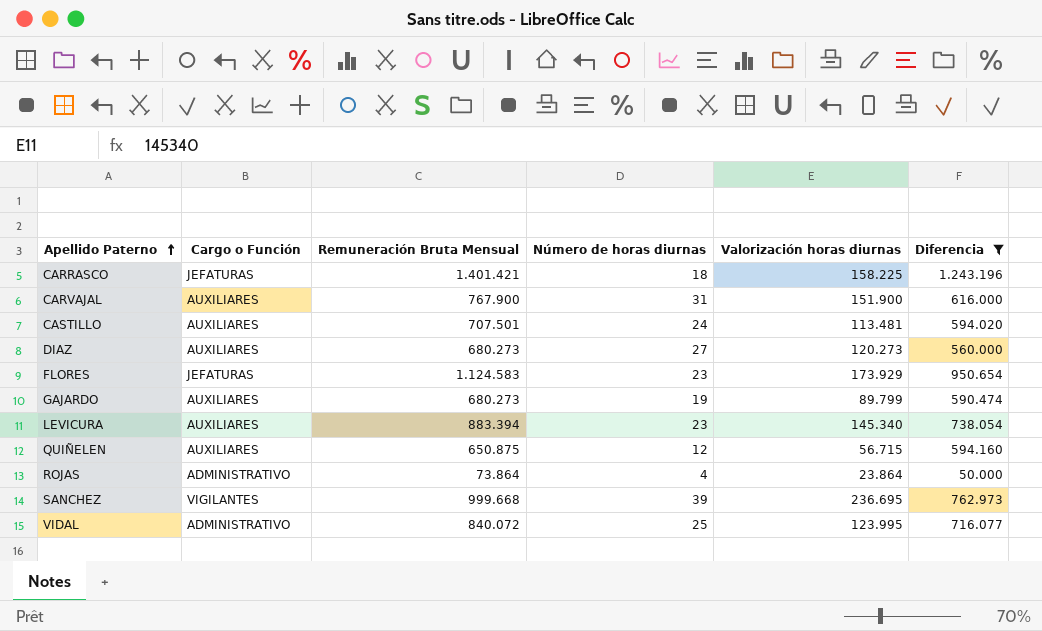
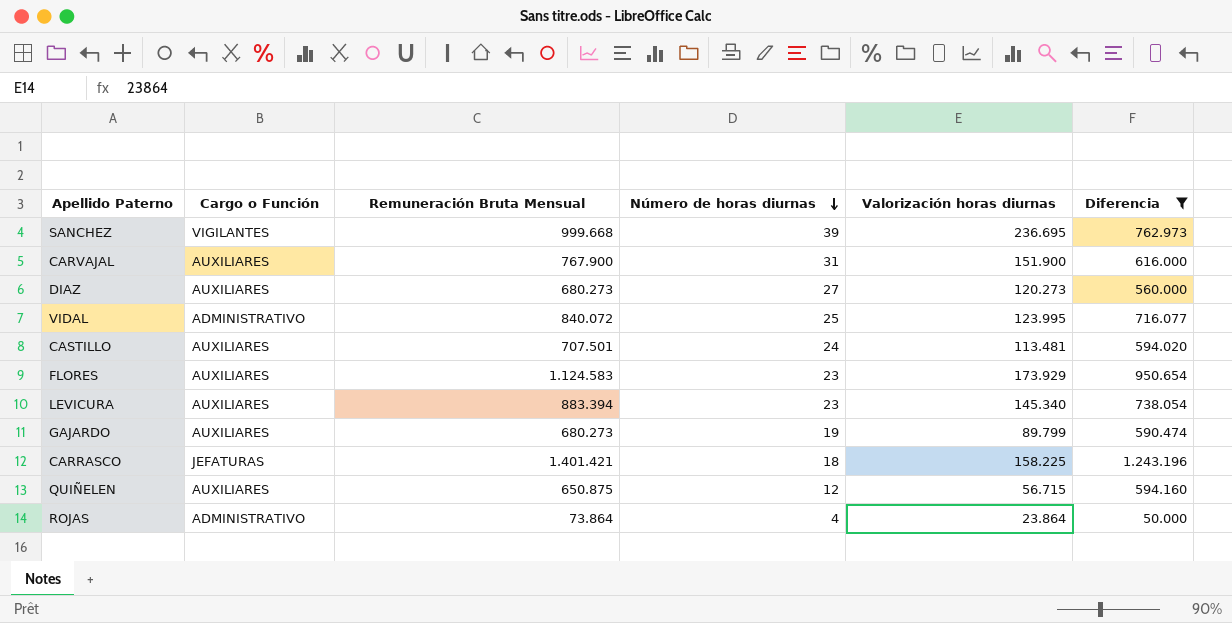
row order: Apellido Paterno ascending -> Número de horas diurnas descending
FLORES | Cargo o Función: JEFATURAS -> AUXILIARES

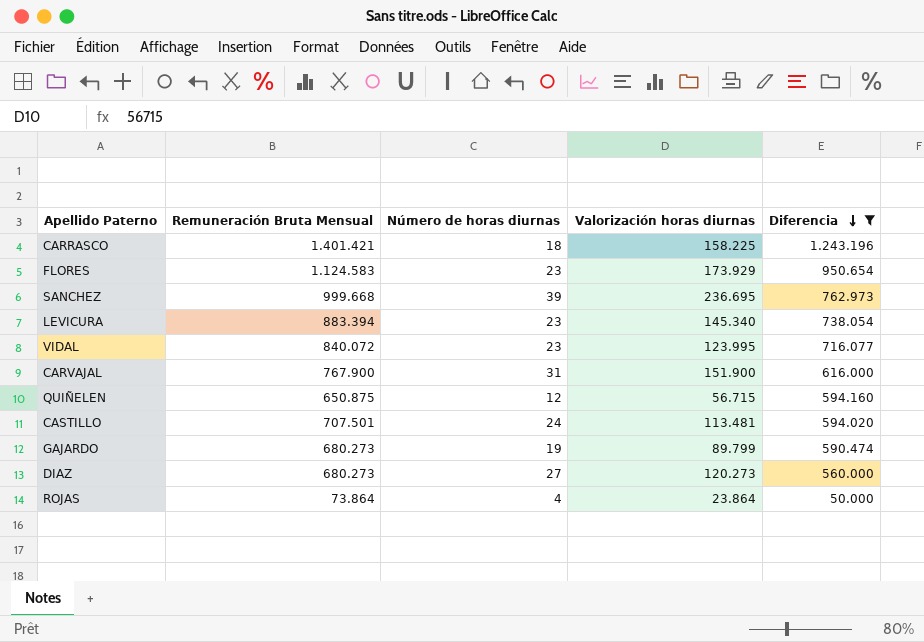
row order: Número de horas diurnas descending -> Diferencia descending
column Cargo o Función | position: 2 -> none
VIDAL | Número de horas diurnas: 25 -> 23

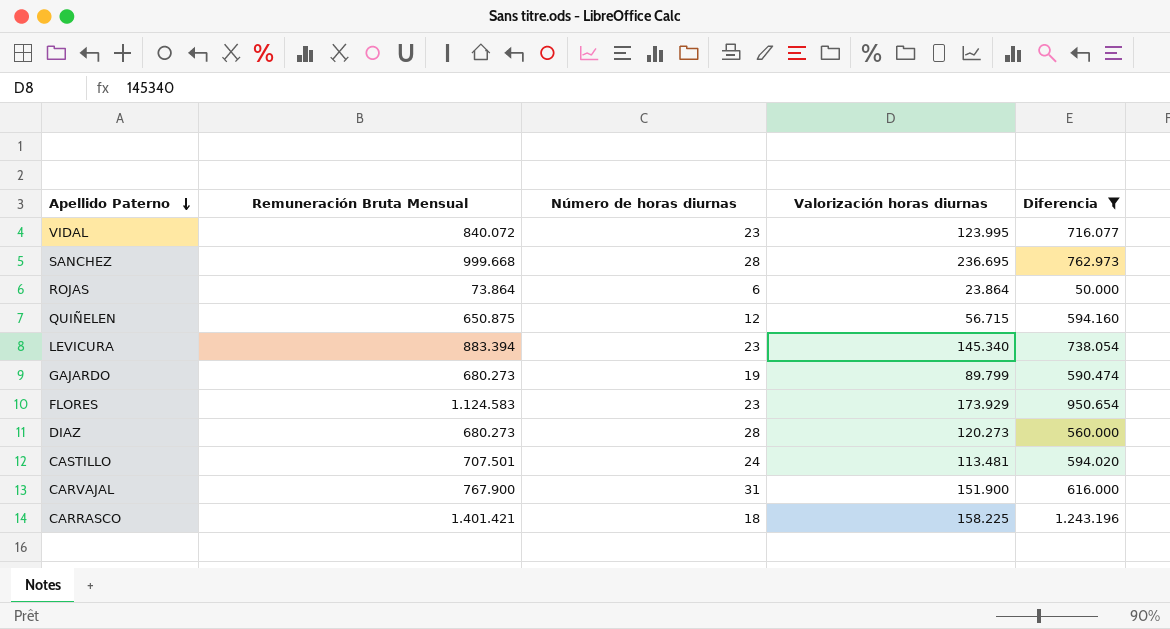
row order: Diferencia descending -> Apellido Paterno descending
SANCHEZ | Número de horas diurnas: 39 -> 28
ROJAS | Número de horas diurnas: 4 -> 6
DIAZ | Número de horas diurnas: 27 -> 28

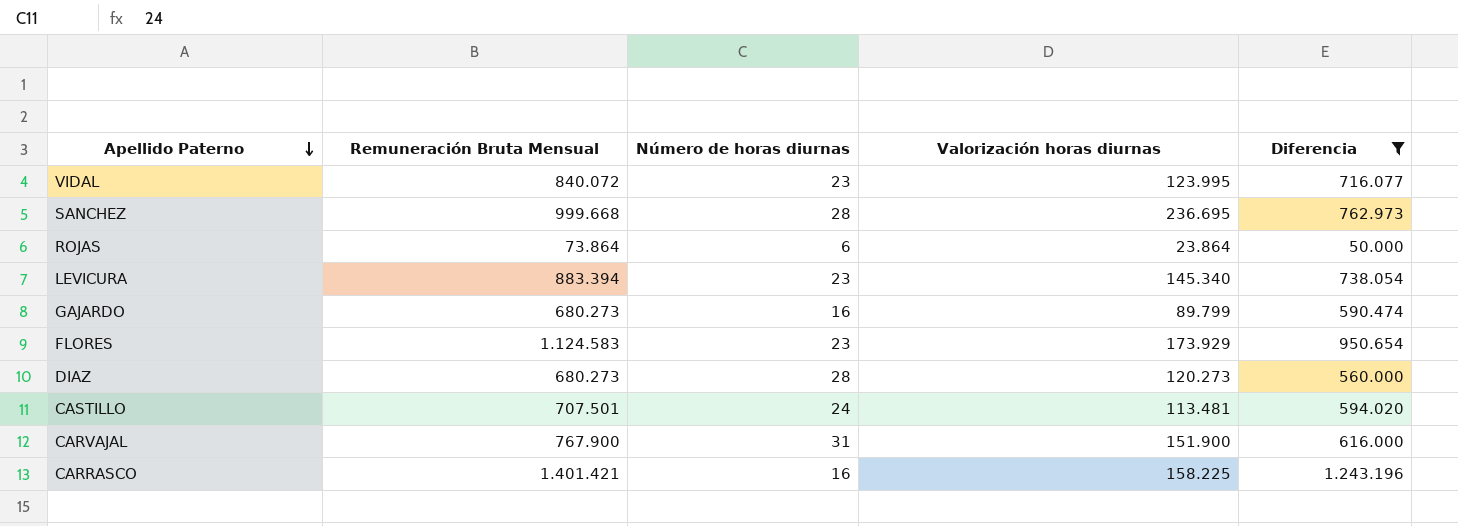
row QUIÑELEN: 650.875 | 12 | 56.715 | 594.160 -> none
GAJARDO | Número de horas diurnas: 19 -> 16
CARRASCO | Número de horas diurnas: 18 -> 16

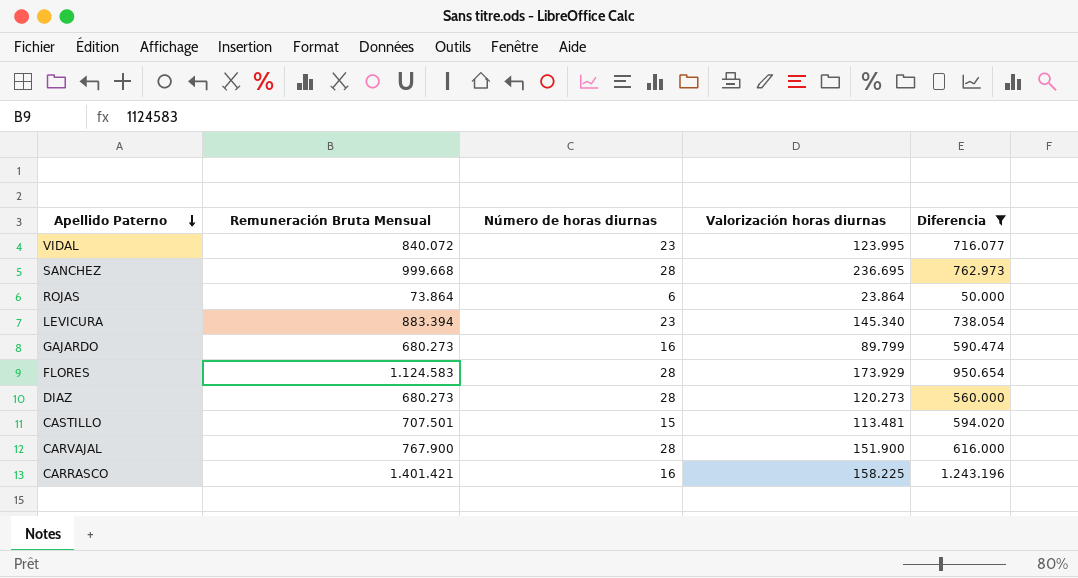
FLORES | Número de horas diurnas: 23 -> 28
CASTILLO | Número de horas diurnas: 24 -> 15
CARVAJAL | Número de horas diurnas: 31 -> 28

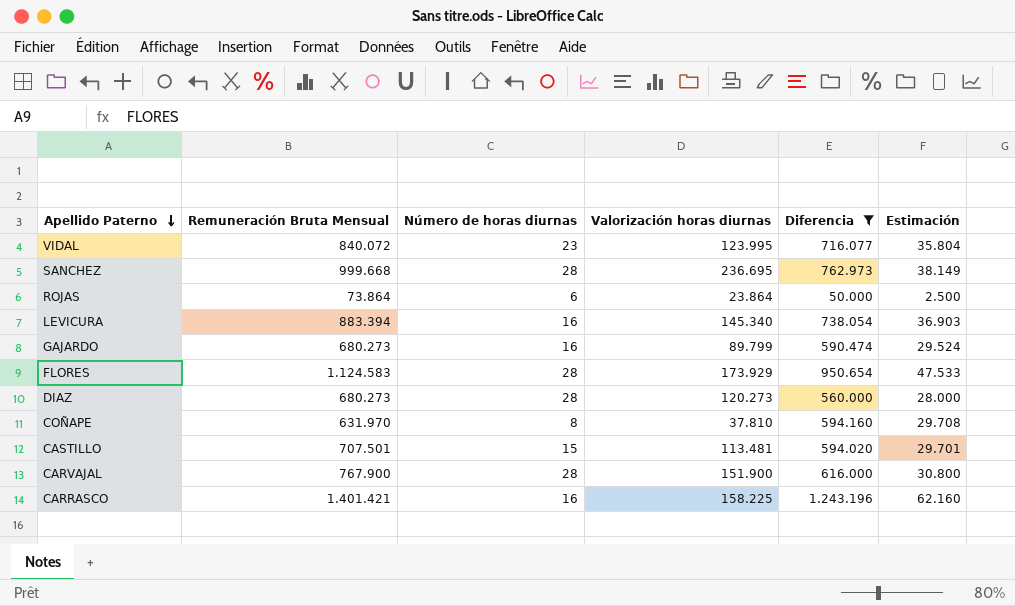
column Estimación | formula: none -> [Diferencia] * 0,05
LEVICURA | Número de horas diurnas: 23 -> 16
row COÑAPE: none -> 631.970 | 8 | 37.810 | 594.160 | 29.708

